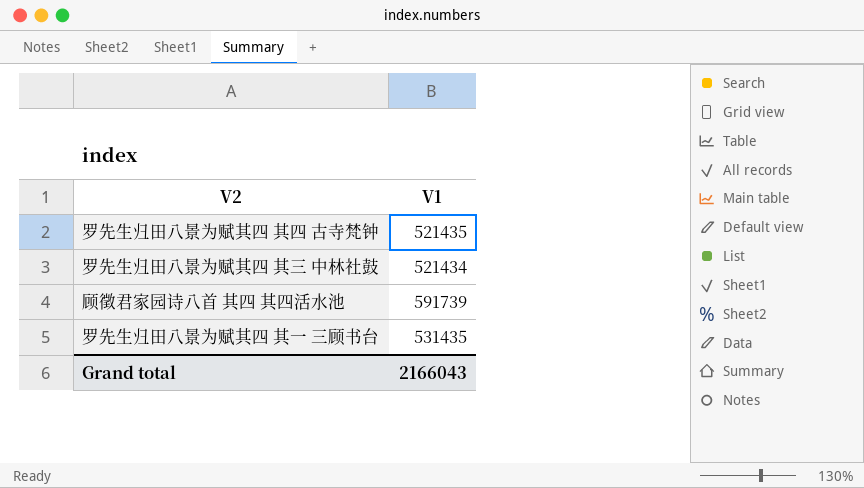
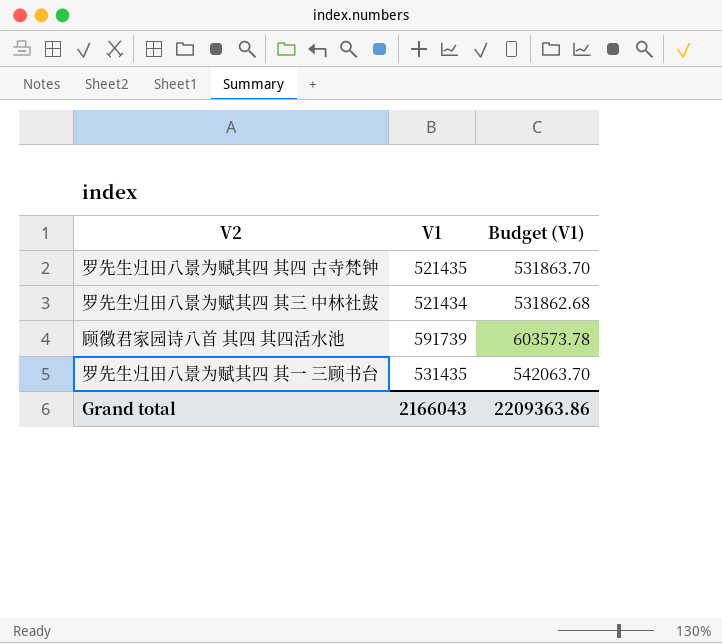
column Budget (V1) | formula: none -> [V1] * 1.02

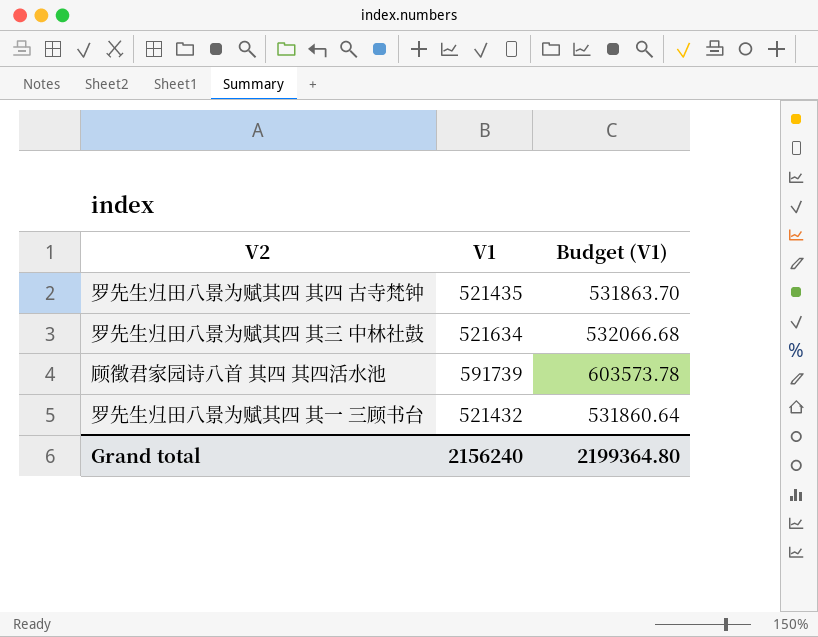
罗先生归田八景为赋其四 其三 中林社鼓 | V1: 521434 -> 521634
罗先生归田八景为赋其四 其三 中林社鼓 | Budget (V1): 531862.68 -> 532066.68
罗先生归田八景为赋其四 其一 三顾书台 | V1: 531435 -> 521432
罗先生归田八景为赋其四 其一 三顾书台 | Budget (V1): 542063.70 -> 531860.64
Grand total | V1: 2166043 -> 2156240
Grand total | Budget (V1): 2209363.86 -> 2199364.80

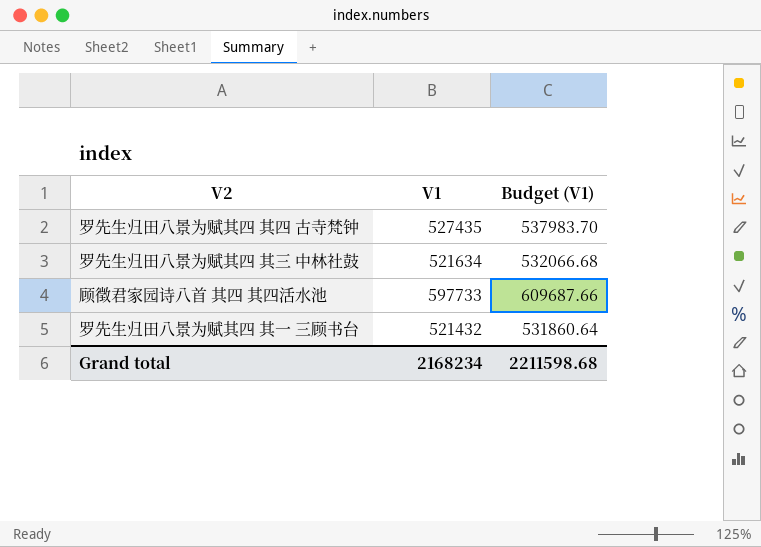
罗先生归田八景为赋其四 其四 古寺梵钟 | V1: 521435 -> 527435
罗先生归田八景为赋其四 其四 古寺梵钟 | Budget (V1): 531863.70 -> 537983.70
顾徵君家园诗八首 其四 其四活水池 | V1: 591739 -> 597733
顾徵君家园诗八首 其四 其四活水池 | Budget (V1): 603573.78 -> 609687.66
Grand total | V1: 2156240 -> 2168234
Grand total | Budget (V1): 2199364.80 -> 2211598.68

